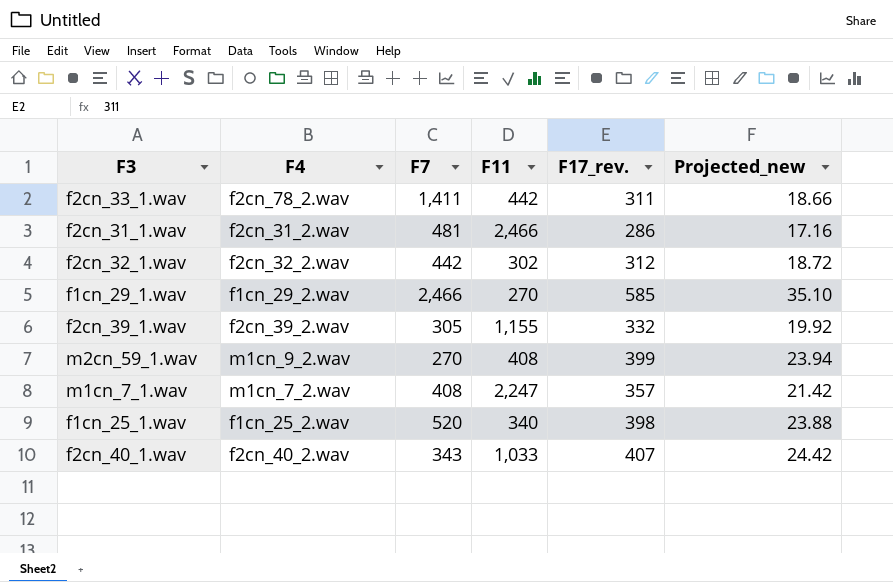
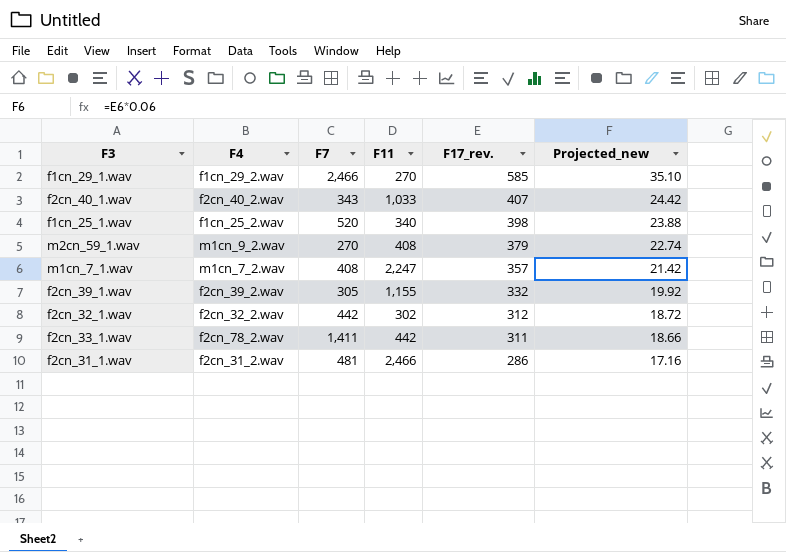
row order: none -> F17_rev. descending
m2cn_59_1.wav | F17_rev.: 399 -> 379
m2cn_59_1.wav | Projected_new: 23.94 -> 22.74

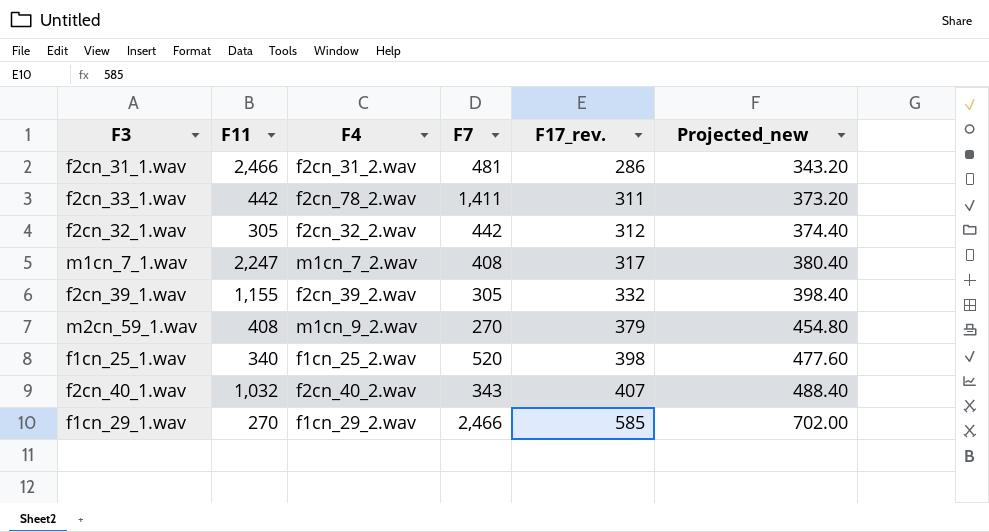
row order: F17_rev. descending -> F17_rev. ascending
column F11 | position: 4 -> 2
column Projected_new | formula: [F17_rev.] * 0.06 -> [F17_rev.] * 1.2
f2cn_32_1.wav | F11: 302 -> 305
m1cn_7_1.wav | F17_rev.: 357 -> 317
f2cn_40_1.wav | F11: 1,033 -> 1,032

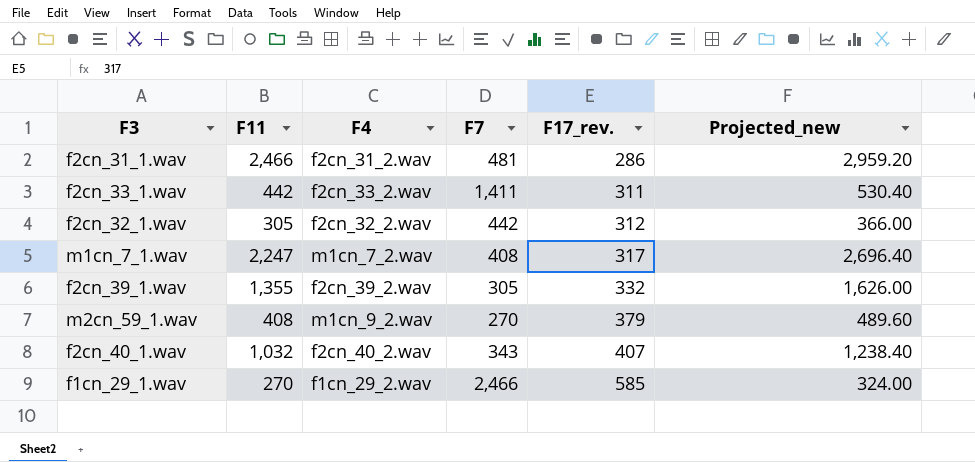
column Projected_new | formula: [F17_rev.] * 1.2 -> [F11] * 1.2
row f1cn_25_1.wav: 340 | f1cn_25_2.wav | 520 | 398 | 477.60 -> none
f2cn_33_1.wav | F4: f2cn_78_2.wav -> f2cn_33_2.wav
f2cn_39_1.wav | F11: 1,155 -> 1,355

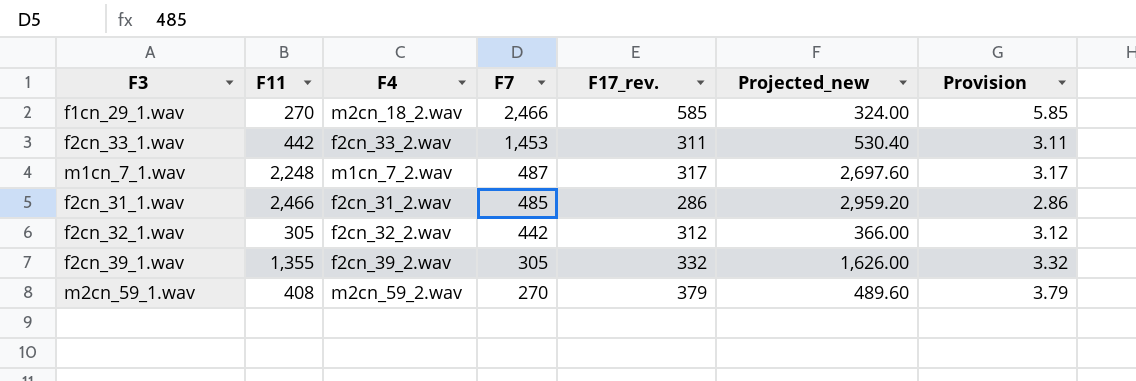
row order: F17_rev. ascending -> F7 descending
column Provision | formula: none -> [F17_rev.] * 0.01
row f2cn_40_1.wav: 1,032 | f2cn_40_2.wav | 343 | 407 | 1,238.40 -> none
f1cn_29_1.wav | F4: f1cn_29_2.wav -> m2cn_18_2.wav
f2cn_33_1.wav | F7: 1,411 -> 1,453
m1cn_7_1.wav | F11: 2,247 -> 2,248
m1cn_7_1.wav | F7: 408 -> 487
m1cn_7_1.wav | Projected_new: 2,696.40 -> 2,697.60
f2cn_31_1.wav | F7: 481 -> 485
m2cn_59_1.wav | F4: m1cn_9_2.wav -> m2cn_59_2.wav

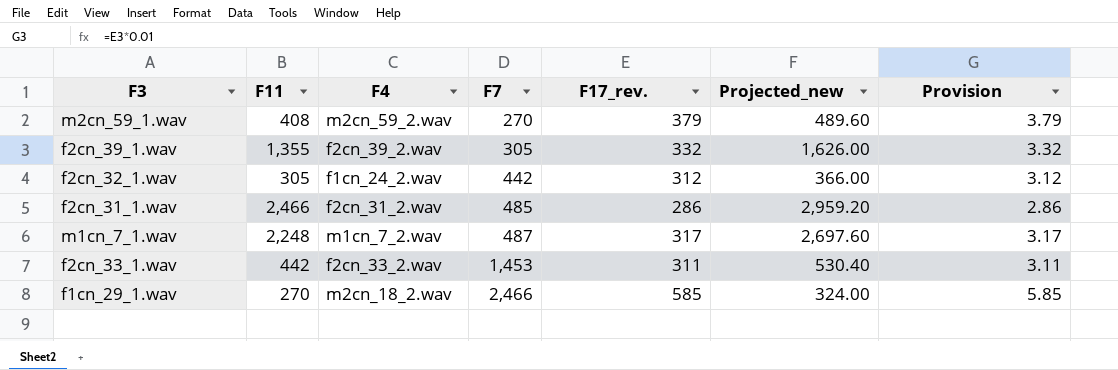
row order: F7 descending -> F7 ascending
f2cn_32_1.wav | F4: f2cn_32_2.wav -> f1cn_24_2.wav

